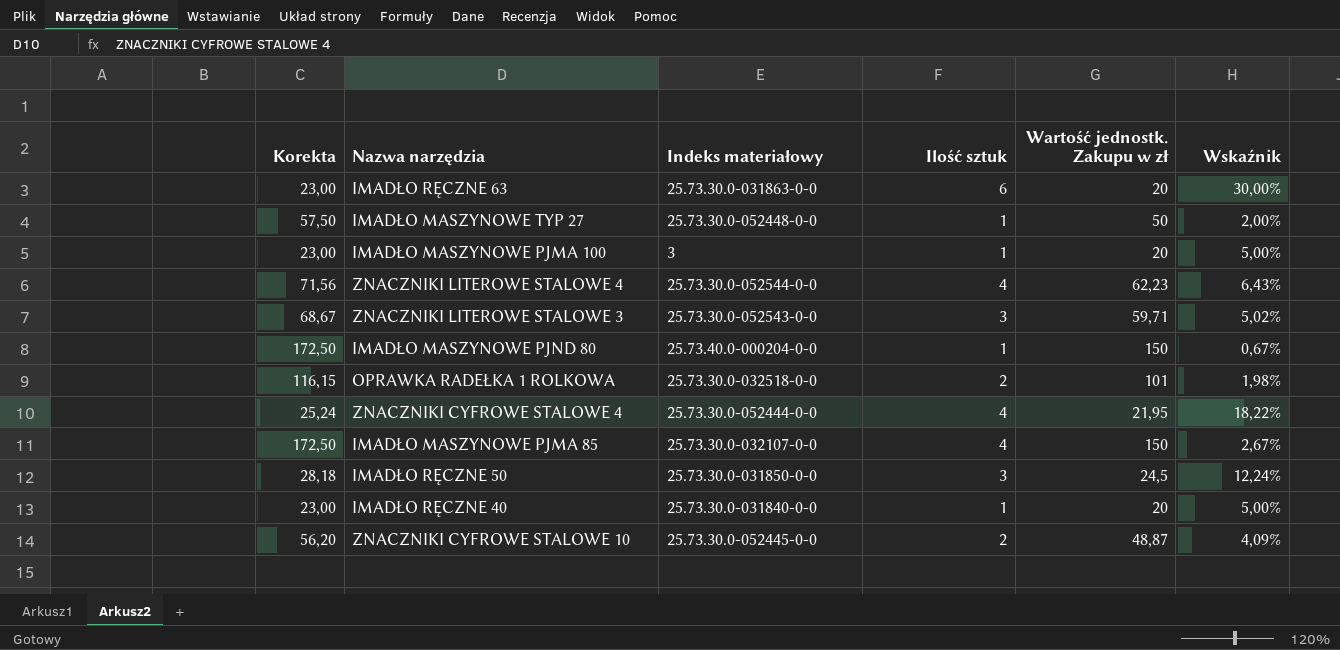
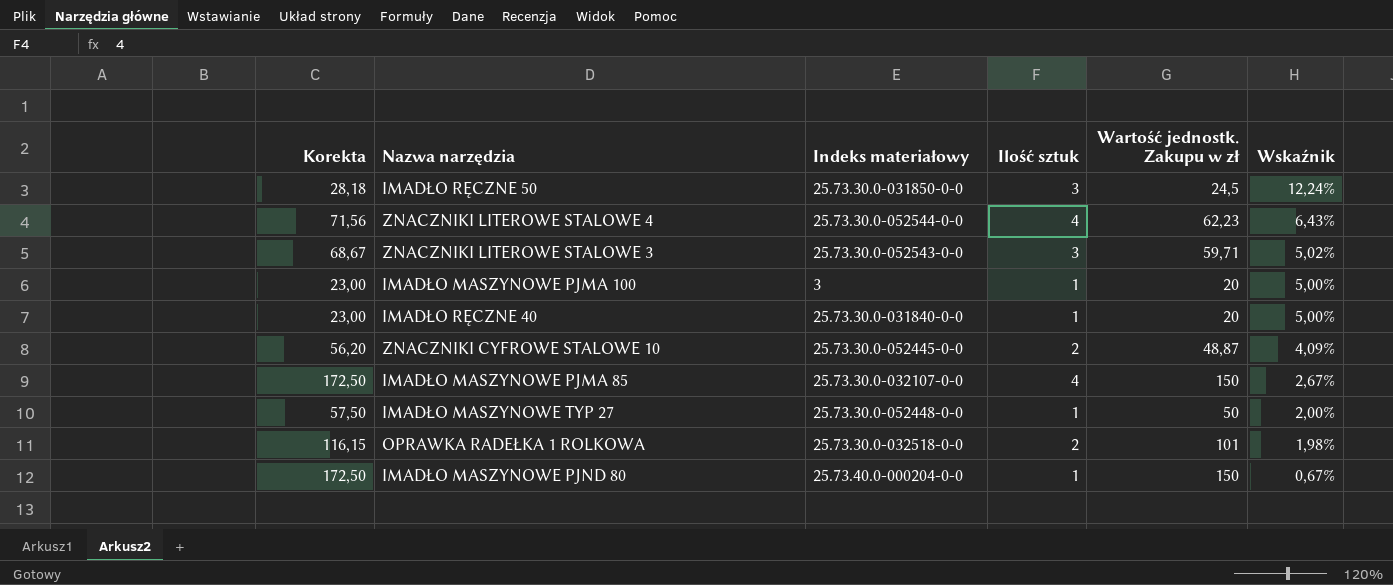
row order: none -> Wskaźnik descending
row IMADŁO RĘCZNE 63: 23,00 | 25.73.30.0-031863-0-0 | 6 | 20 | 30,00% -> none
row ZNACZNIKI CYFROWE STALOWE 4: 25,24 | 25.73.30.0-052444-0-0 | 4 | 21,95 | 18,22% -> none

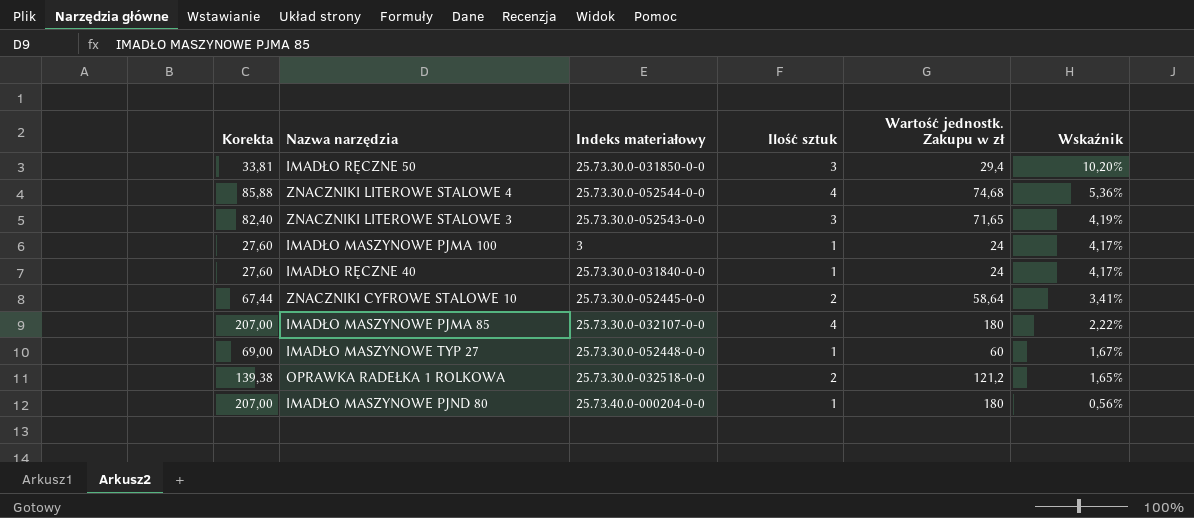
IMADŁO RĘCZNE 50 | Korekta: 28,18 -> 33,81
IMADŁO RĘCZNE 50 | Wartość jednostk. Zakupu w zł: 24,5 -> 29,4
IMADŁO RĘCZNE 50 | Wskaźnik: 12,24% -> 10,20%
ZNACZNIKI LITEROWE STALOWE 4 | Korekta: 71,56 -> 85,88
ZNACZNIKI LITEROWE STALOWE 4 | Wartość jednostk. Zakupu w zł: 62,23 -> 74,68
ZNACZNIKI LITEROWE STALOWE 4 | Wskaźnik: 6,43% -> 5,36%
ZNACZNIKI LITEROWE STALOWE 3 | Korekta: 68,67 -> 82,40
ZNACZNIKI LITEROWE STALOWE 3 | Wartość jednostk. Zakupu w zł: 59,71 -> 71,65
ZNACZNIKI LITEROWE STALOWE 3 | Wskaźnik: 5,02% -> 4,19%
IMADŁO MASZYNOWE PJMA 100 | Korekta: 23,00 -> 27,60
IMADŁO MASZYNOWE PJMA 100 | Wartość jednostk. Zakupu w zł: 20 -> 24
IMADŁO MASZYNOWE PJMA 100 | Wskaźnik: 5,00% -> 4,17%
IMADŁO RĘCZNE 40 | Korekta: 23,00 -> 27,60
IMADŁO RĘCZNE 40 | Wartość jednostk. Zakupu w zł: 20 -> 24
IMADŁO RĘCZNE 40 | Wskaźnik: 5,00% -> 4,17%
ZNACZNIKI CYFROWE STALOWE 10 | Korekta: 56,20 -> 67,44
ZNACZNIKI CYFROWE STALOWE 10 | Wartość jednostk. Zakupu w zł: 48,87 -> 58,64
ZNACZNIKI CYFROWE STALOWE 10 | Wskaźnik: 4,09% -> 3,41%
IMADŁO MASZYNOWE PJMA 85 | Korekta: 172,50 -> 207,00
IMADŁO MASZYNOWE PJMA 85 | Wartość jednostk. Zakupu w zł: 150 -> 180
IMADŁO MASZYNOWE PJMA 85 | Wskaźnik: 2,67% -> 2,22%
IMADŁO MASZYNOWE TYP 27 | Korekta: 57,50 -> 69,00
IMADŁO MASZYNOWE TYP 27 | Wartość jednostk. Zakupu w zł: 50 -> 60
IMADŁO MASZYNOWE TYP 27 | Wskaźnik: 2,00% -> 1,67%
OPRAWKA RADEŁKA 1 ROLKOWA | Korekta: 116,15 -> 139,38
OPRAWKA RADEŁKA 1 ROLKOWA | Wartość jednostk. Zakupu w zł: 101 -> 121,2
OPRAWKA RADEŁKA 1 ROLKOWA | Wskaźnik: 1,98% -> 1,65%
IMADŁO MASZYNOWE PJND 80 | Korekta: 172,50 -> 207,00
IMADŁO MASZYNOWE PJND 80 | Wartość jednostk. Zakupu w zł: 150 -> 180
IMADŁO MASZYNOWE PJND 80 | Wskaźnik: 0,67% -> 0,56%

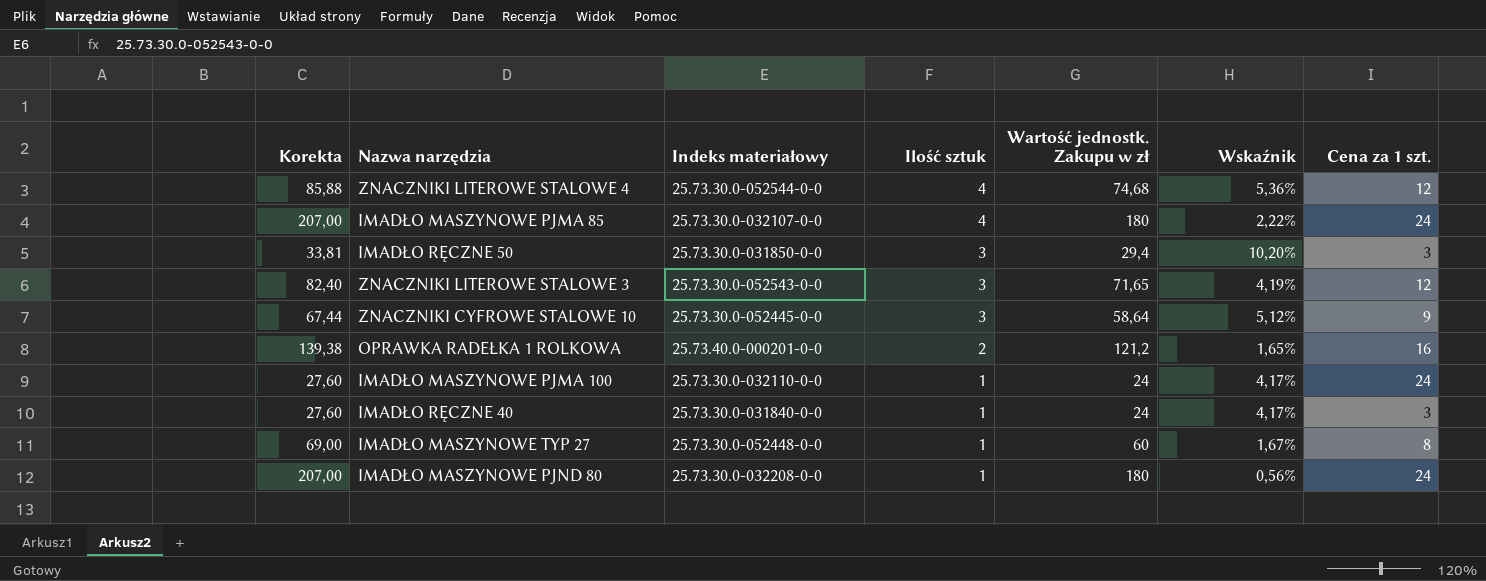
row order: Wskaźnik descending -> Ilość sztuk descending
column Cena za 1 szt. | position: none -> 7
ZNACZNIKI CYFROWE STALOWE 10 | Ilość sztuk: 2 -> 3
ZNACZNIKI CYFROWE STALOWE 10 | Wskaźnik: 3,41% -> 5,12%
OPRAWKA RADEŁKA 1 ROLKOWA | Indeks materiałowy: 25.73.30.0-032518-0-0 -> 25.73.40.0-000201-0-0
IMADŁO MASZYNOWE PJMA 100 | Indeks materiałowy: 3 -> 25.73.30.0-032110-0-0
IMADŁO MASZYNOWE PJND 80 | Indeks materiałowy: 25.73.40.0-000204-0-0 -> 25.73.30.0-032208-0-0

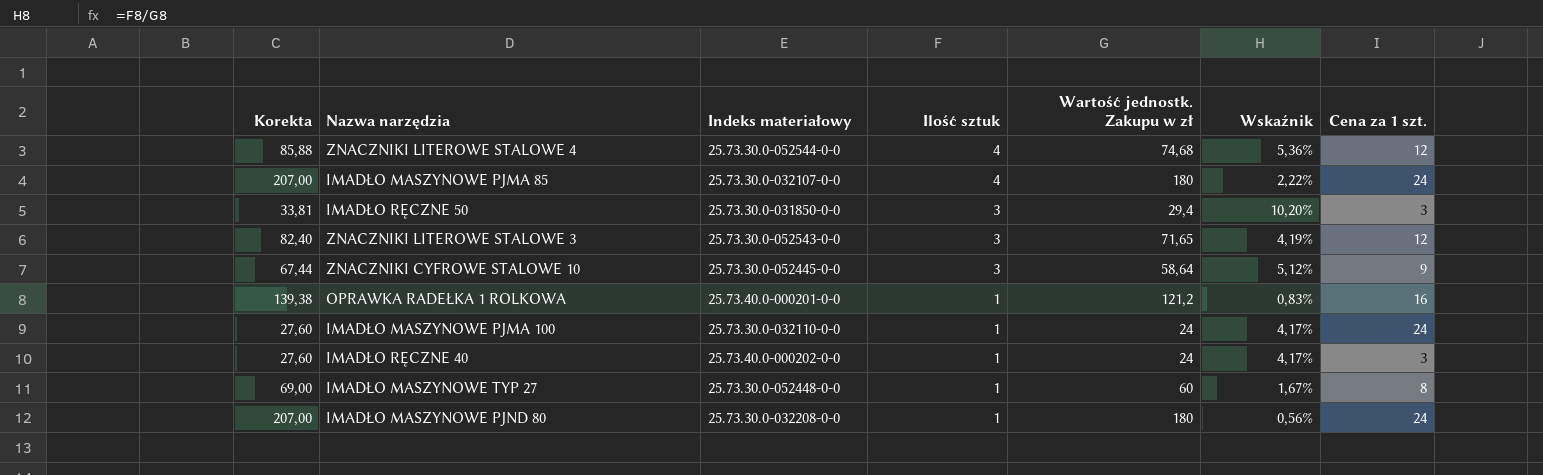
OPRAWKA RADEŁKA 1 ROLKOWA | Ilość sztuk: 2 -> 1
OPRAWKA RADEŁKA 1 ROLKOWA | Wskaźnik: 1,65% -> 0,83%
IMADŁO RĘCZNE 40 | Indeks materiałowy: 25.73.30.0-031840-0-0 -> 25.73.40.0-000202-0-0

